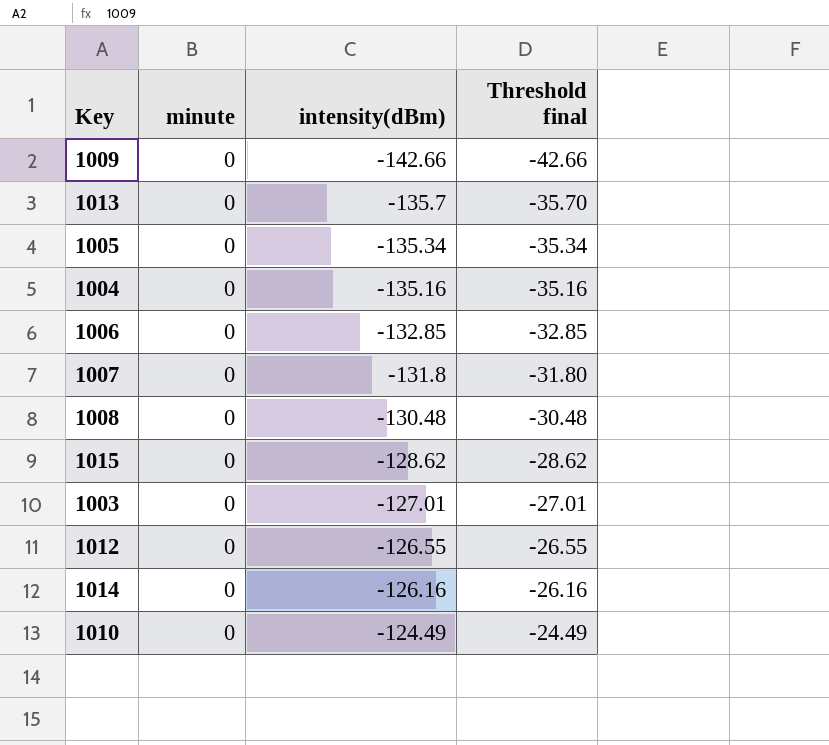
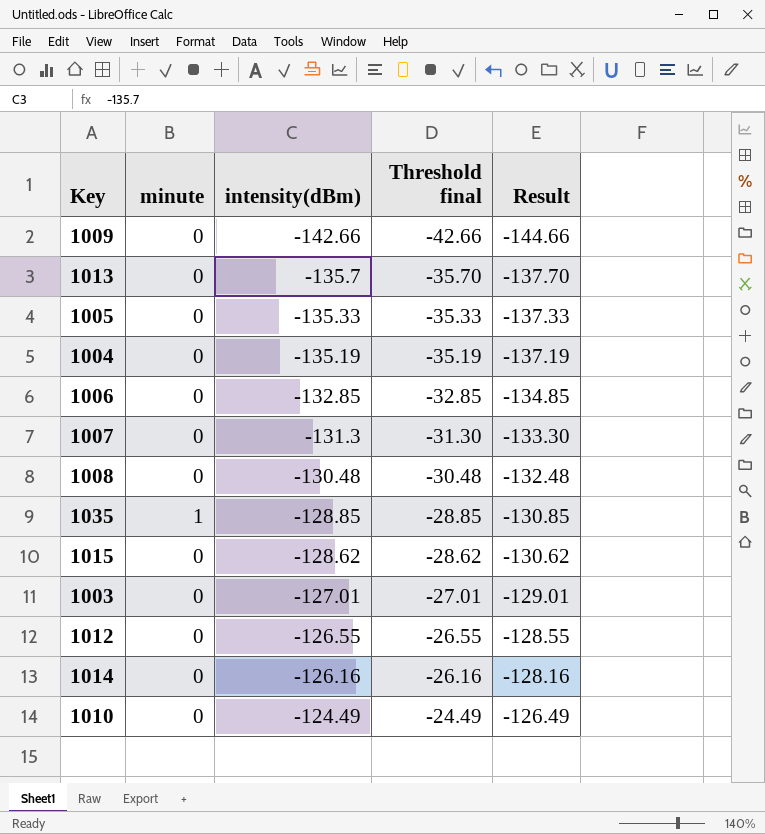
column Result | formula: none -> [intensity(dBm)] - 2
1005 | intensity(dBm): -135.34 -> -135.33
1005 | Threshold final: -35.34 -> -35.33
1004 | intensity(dBm): -135.16 -> -135.19
1004 | Threshold final: -35.16 -> -35.19
1007 | intensity(dBm): -131.8 -> -131.3
1007 | Threshold final: -31.80 -> -31.30
row 1035: none -> 1 | -128.85 | -28.85 | -130.85

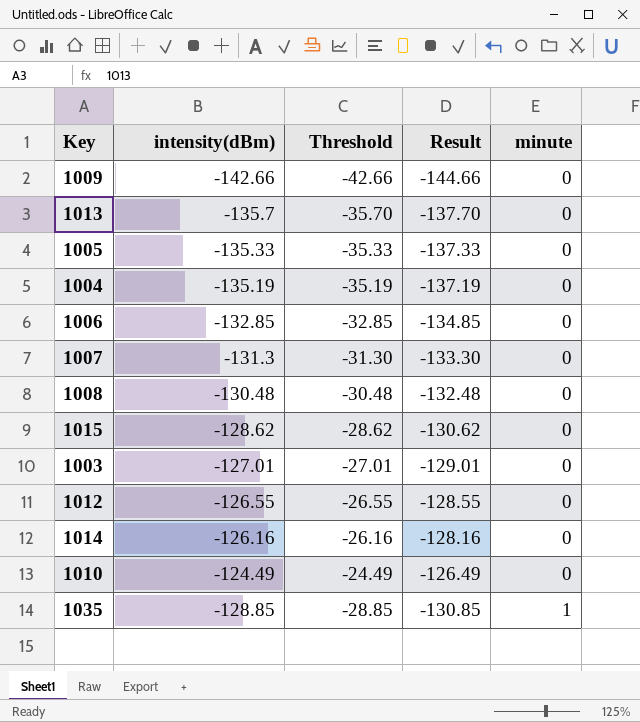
row order: intensity(dBm) ascending -> minute ascending
column name: Threshold final -> Threshold
column minute | position: 2 -> 5

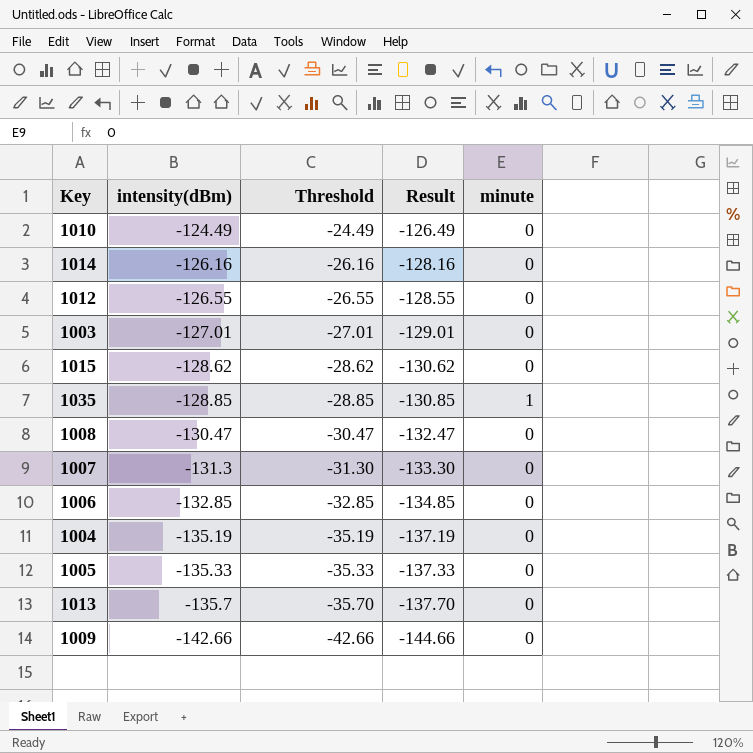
row order: minute ascending -> intensity(dBm) descending
1008 | intensity(dBm): -130.48 -> -130.47
1008 | Threshold: -30.48 -> -30.47
1008 | Result: -132.48 -> -132.47

